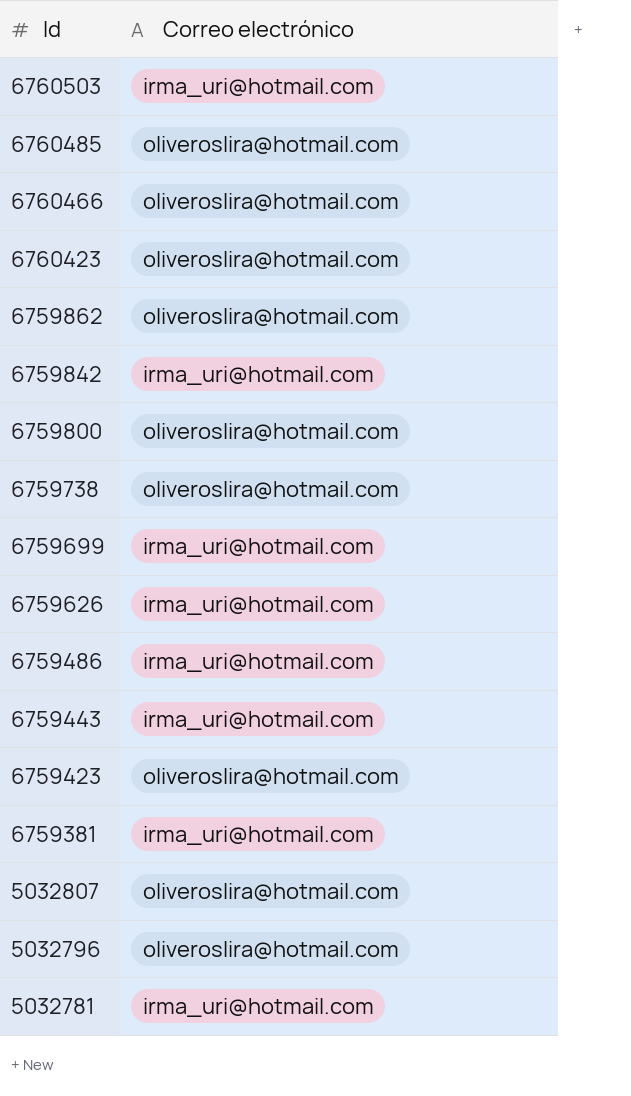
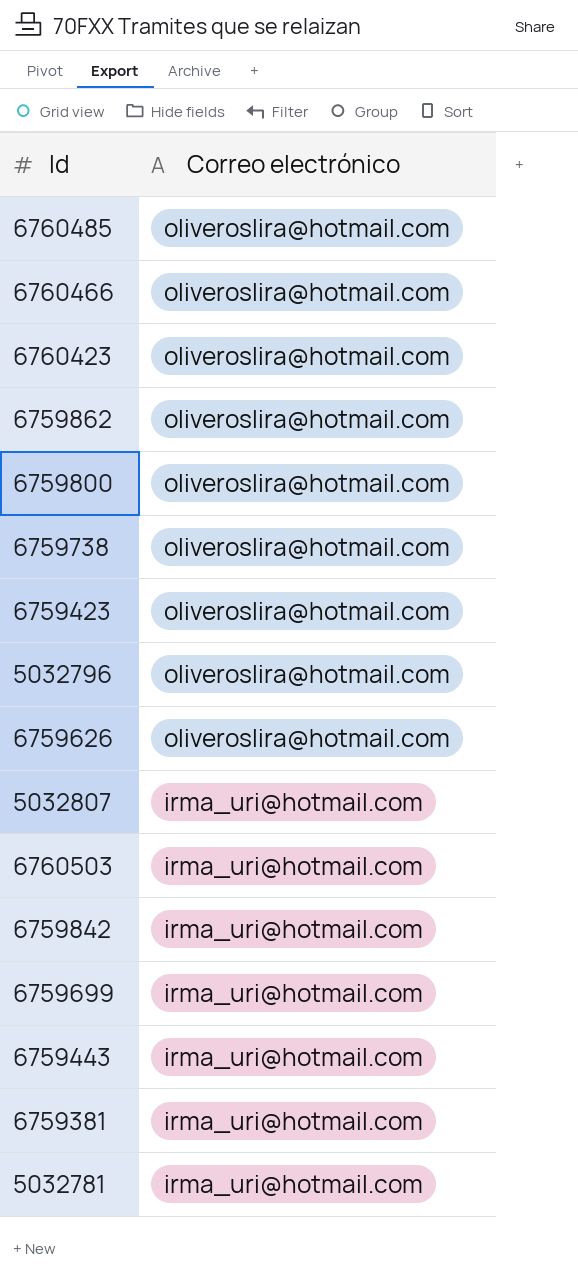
row order: Id descending -> Correo electrónico descending
row 6759486: irma_uri@hotmail.com -> none
6759626 | Correo electrónico: irma_uri@hotmail.com -> oliveroslira@hotmail.com
5032807 | Correo electrónico: oliveroslira@hotmail.com -> irma_uri@hotmail.com

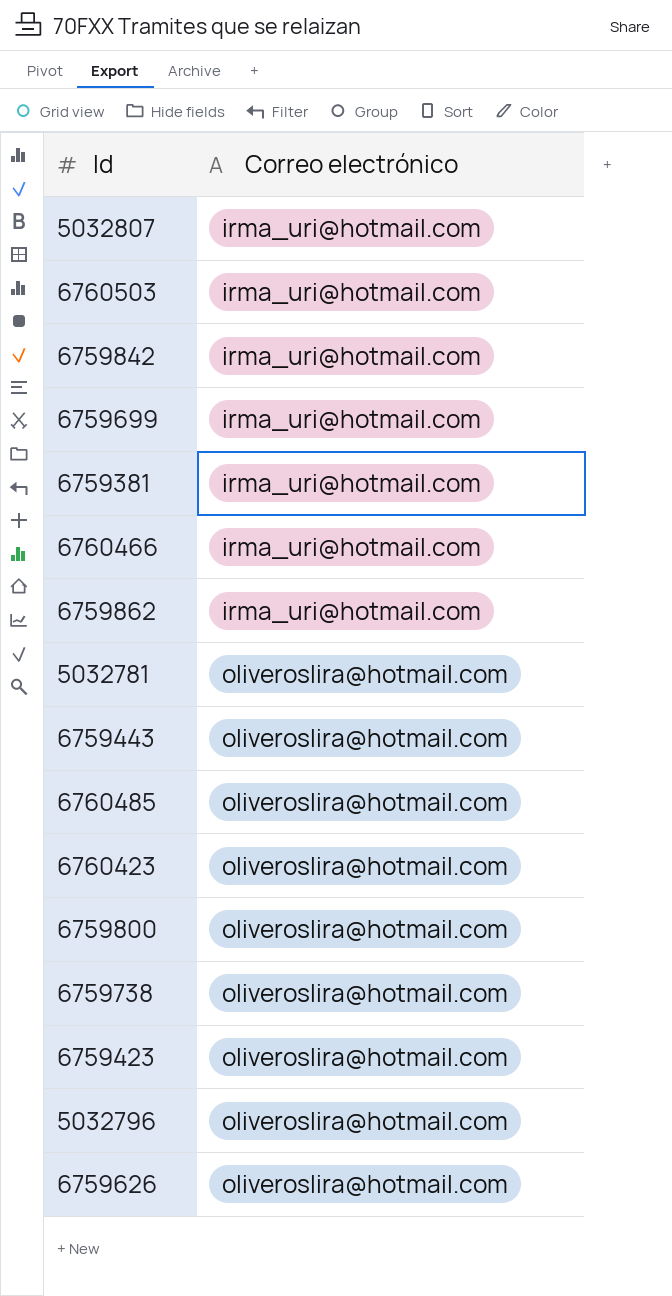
row order: Correo electrónico descending -> Correo electrónico ascending
6760466 | Correo electrónico: oliveroslira@hotmail.com -> irma_uri@hotmail.com
6759862 | Correo electrónico: oliveroslira@hotmail.com -> irma_uri@hotmail.com
5032781 | Correo electrónico: irma_uri@hotmail.com -> oliveroslira@hotmail.com
6759443 | Correo electrónico: irma_uri@hotmail.com -> oliveroslira@hotmail.com

